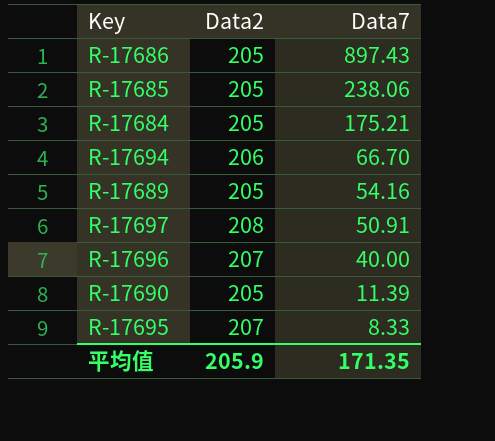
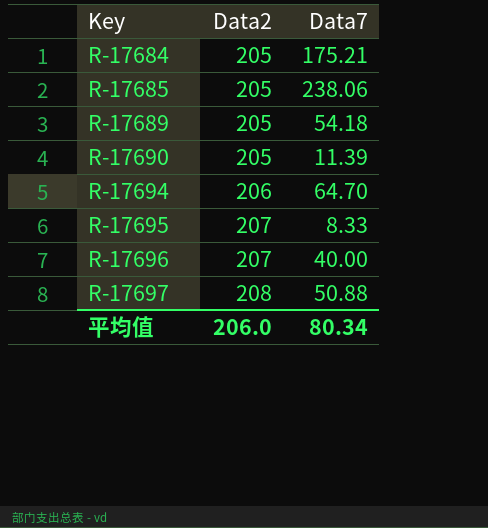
row order: Data7 descending -> Key ascending
row R-17686: 205 | 897.43 -> none
R-17689 | Data7: 54.16 -> 54.18
R-17694 | Data7: 66.70 -> 64.70
R-17697 | Data7: 50.91 -> 50.88
平均值 | Data2: 205.9 -> 206.0
平均值 | Data7: 171.35 -> 80.34

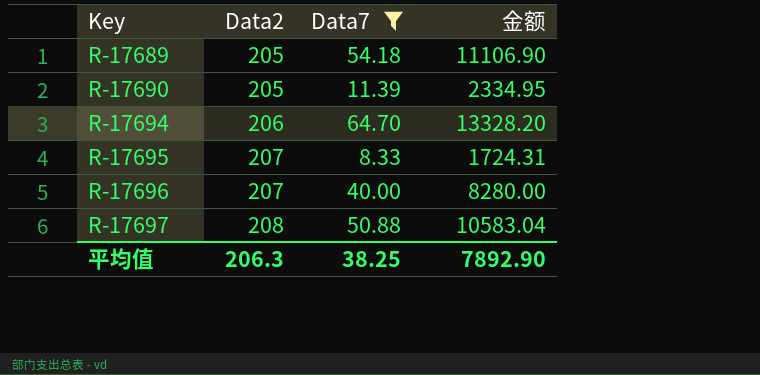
filter: none -> Data7 <= 64.70
column 金额 | formula: none -> [Data2] * [Data7]
平均值 | Data2: 206.0 -> 206.3
平均值 | Data7: 80.34 -> 38.25

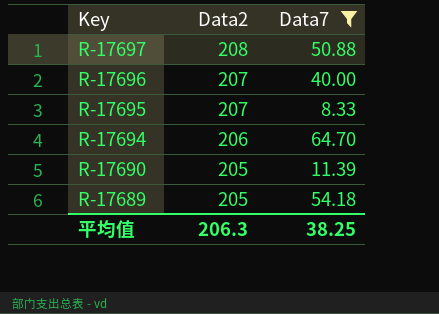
row order: Key ascending -> Key descending
column 金额 | formula: [Data2] * [Data7] -> none

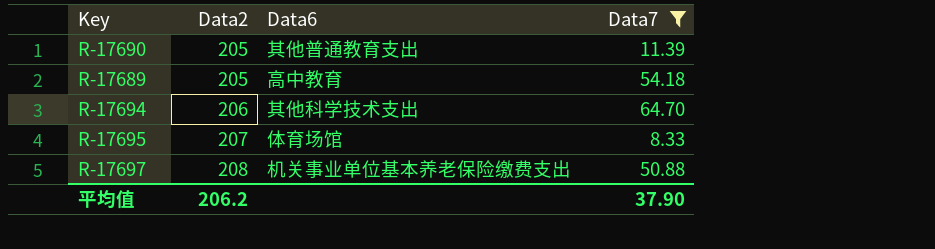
row order: Key descending -> Data2 ascending
column Data6 | position: none -> 3
row R-17696: 207 | 40.00 -> none
平均值 | Data2: 206.3 -> 206.2
平均值 | Data7: 38.25 -> 37.90

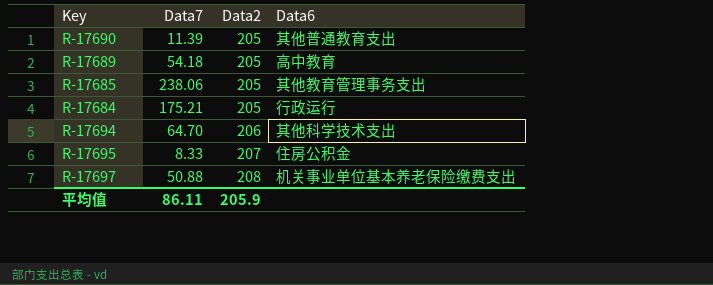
filter: Data7 <= 64.70 -> none
column Data7 | position: 4 -> 2
R-17695 | Data6: 体育场馆 -> 住房公积金
平均值 | Data7: 37.90 -> 86.11
平均值 | Data2: 206.2 -> 205.9

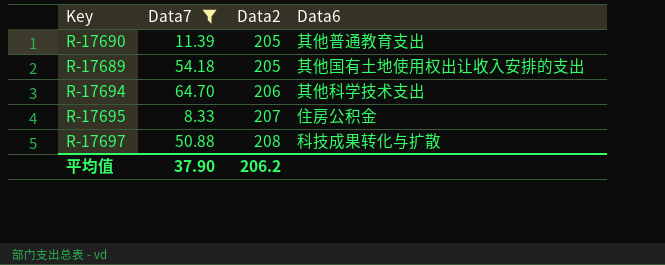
filter: none -> Data7 <= 64.70
R-17689 | Data6: 高中教育 -> 其他国有土地使用权出让收入安排的支出
R-17697 | Data6: 机关事业单位基本养老保险缴费支出 -> 科技成果转化与扩散
平均值 | Data7: 86.11 -> 37.90
平均值 | Data2: 205.9 -> 206.2

